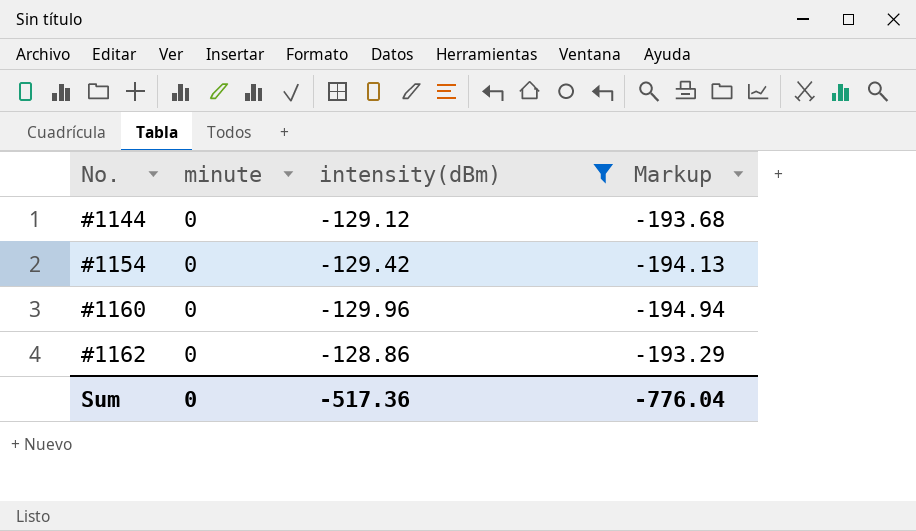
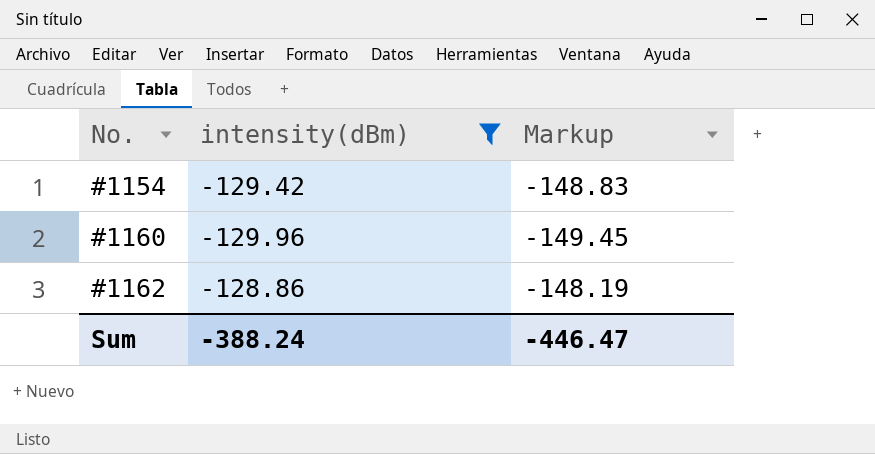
column minute | position: 2 -> none
column Markup | formula: [intensity(dBm)] * 1.5 -> [intensity(dBm)] * 1.15
row #1144: 0 | -129.12 | -193.68 -> none
Sum | intensity(dBm): -517.36 -> -388.24
Sum | Markup: -776.04 -> -446.47

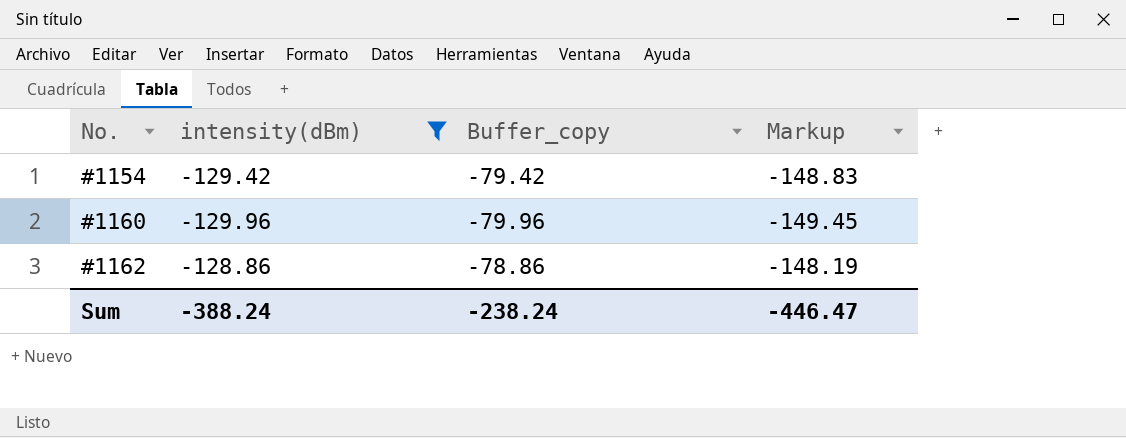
column Buffer_copy | formula: none -> [intensity(dBm)] + 50

